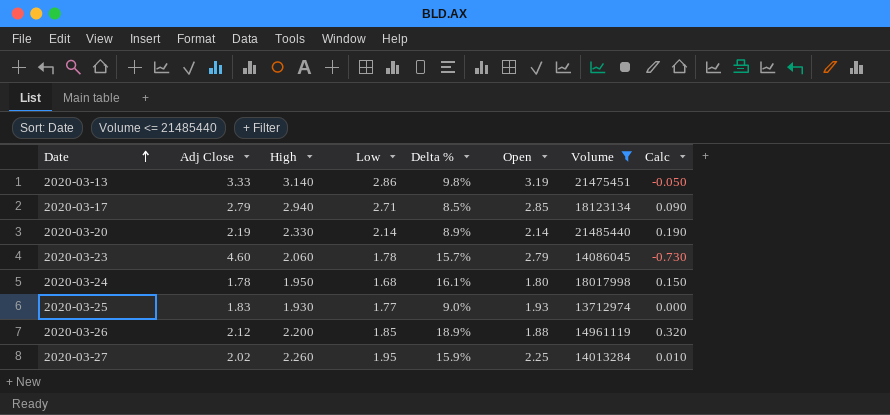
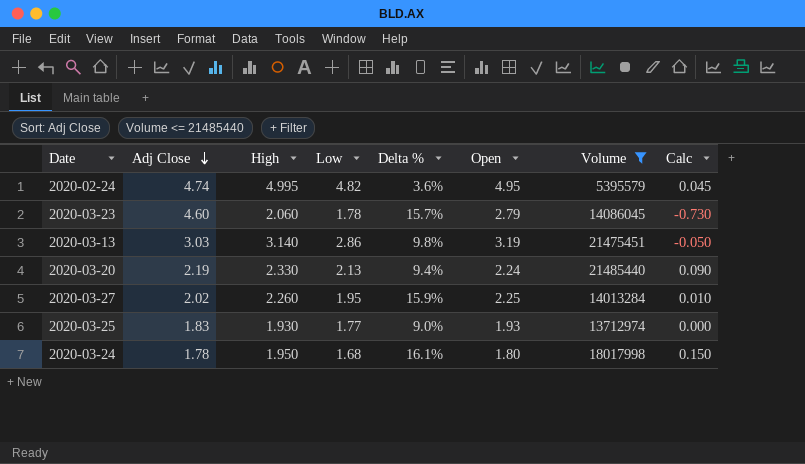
row order: Date ascending -> Adj Close descending
row 2020-03-17: 2.79 | 2.940 | 2.71 | 8.5% | 2.85 | 18123134 | 0.090 -> none
row 2020-03-26: 2.12 | 2.200 | 1.85 | 18.9% | 1.88 | 14961119 | 0.320 -> none
row 2020-02-24: none -> 4.74 | 4.995 | 4.82 | 3.6% | 4.95 | 5395579 | 0.045
2020-03-13 | Adj Close: 3.33 -> 3.03
2020-03-20 | Low: 2.14 -> 2.13
2020-03-20 | Delta %: 8.9% -> 9.4%
2020-03-20 | Open: 2.14 -> 2.24
2020-03-20 | Calc: 0.190 -> 0.090

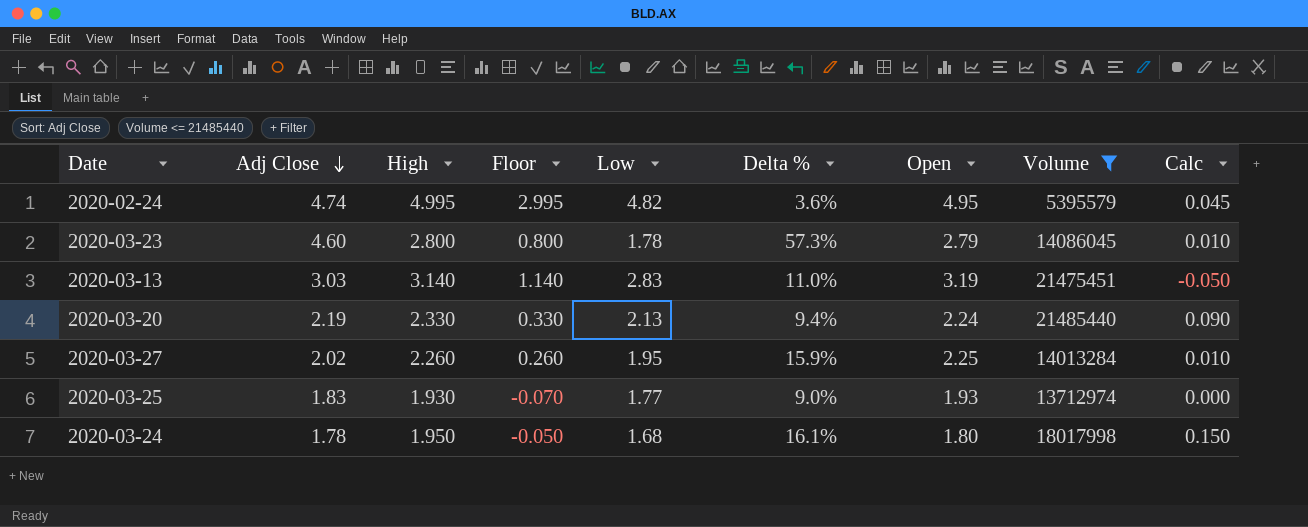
column Floor | formula: none -> [High] - 2
2020-03-23 | High: 2.060 -> 2.800
2020-03-23 | Delta %: 15.7% -> 57.3%
2020-03-23 | Calc: -0.730 -> 0.010
2020-03-13 | Low: 2.86 -> 2.83
2020-03-13 | Delta %: 9.8% -> 11.0%

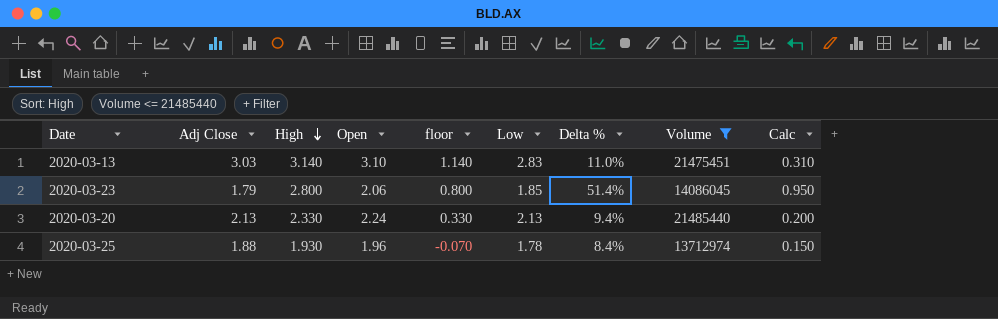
row order: Adj Close descending -> High descending
column Open | position: 7 -> 4
column name: Floor -> floor
column Calc | formula: [High] - [Open] -> [High] - [Low]
row 2020-02-24: 4.74 | 4.995 | 2.995 | 4.82 | 3.6% | 4.95 | 5395579 | 0.045 -> none
row 2020-03-27: 2.02 | 2.260 | 0.260 | 1.95 | 15.9% | 2.25 | 14013284 | 0.010 -> none
row 2020-03-24: 1.78 | 1.950 | -0.050 | 1.68 | 16.1% | 1.80 | 18017998 | 0.150 -> none
2020-03-13 | Open: 3.19 -> 3.10
2020-03-23 | Adj Close: 4.60 -> 1.79
2020-03-23 | Open: 2.79 -> 2.06
2020-03-23 | Low: 1.78 -> 1.85
2020-03-23 | Delta %: 57.3% -> 51.4%
2020-03-20 | Adj Close: 2.19 -> 2.13
2020-03-25 | Adj Close: 1.83 -> 1.88
2020-03-25 | Open: 1.93 -> 1.96
2020-03-25 | Low: 1.77 -> 1.78
2020-03-25 | Delta %: 9.0% -> 8.4%

